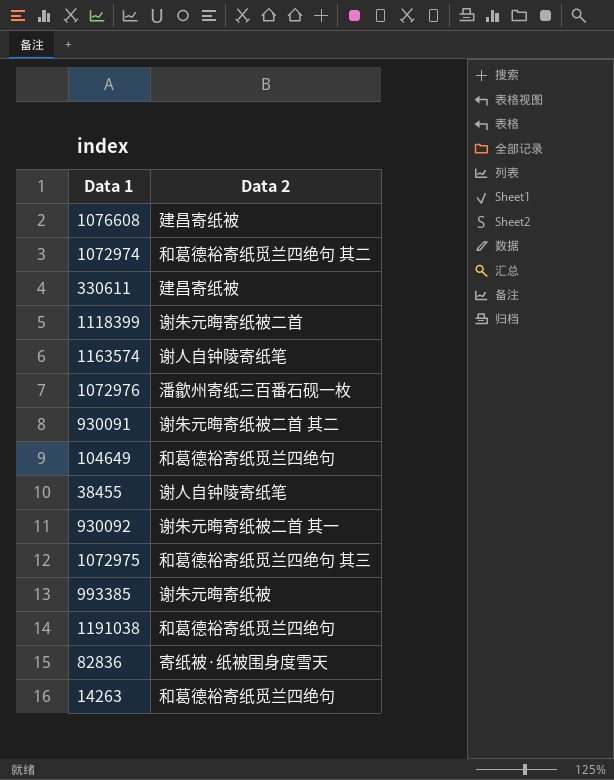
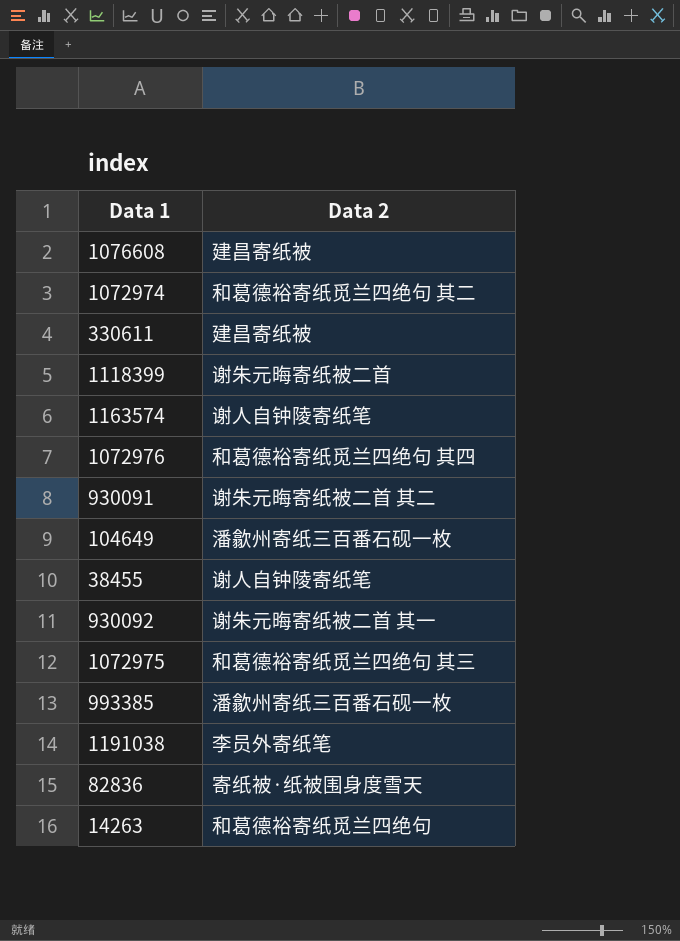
1072976 | Data 2: 潘歙州寄纸三百番石砚一枚 -> 和葛德裕寄纸觅兰四绝句 其四
104649 | Data 2: 和葛德裕寄纸觅兰四绝句 -> 潘歙州寄纸三百番石砚一枚
993385 | Data 2: 谢朱元晦寄纸被 -> 潘歙州寄纸三百番石砚一枚
1191038 | Data 2: 和葛德裕寄纸觅兰四绝句 -> 李员外寄纸笔

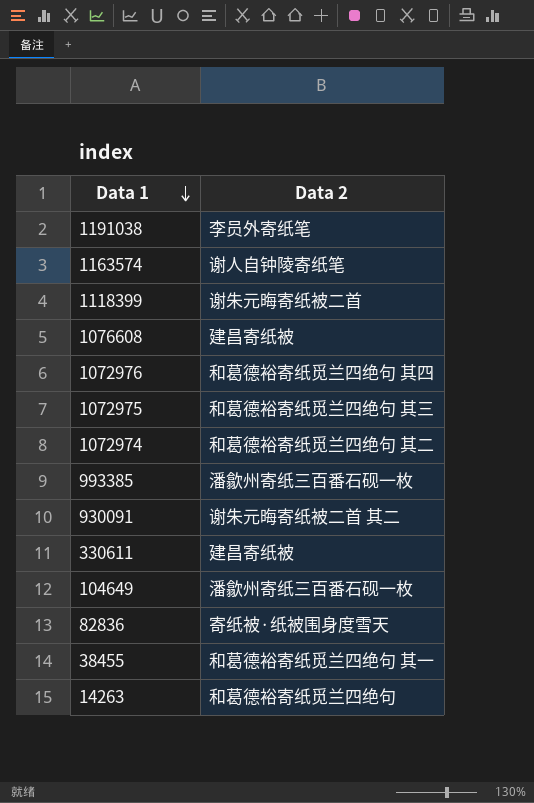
row order: none -> Data 1 descending
row 930092: 谢朱元晦寄纸被二首 其一 -> none
38455 | Data 2: 谢人自钟陵寄纸笔 -> 和葛德裕寄纸觅兰四绝句 其一

